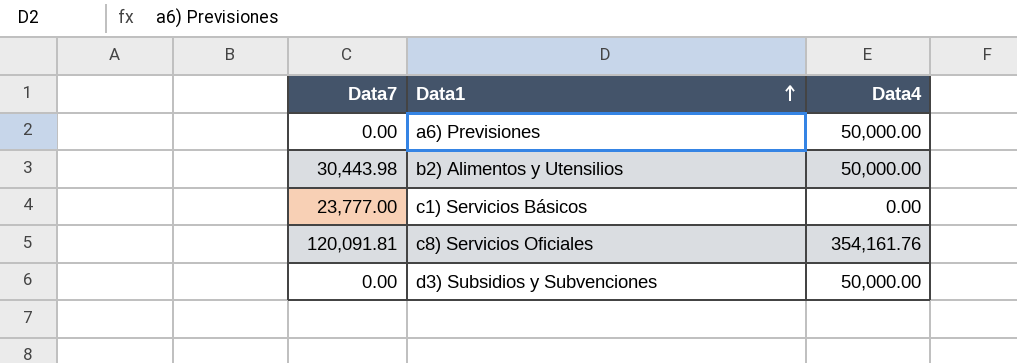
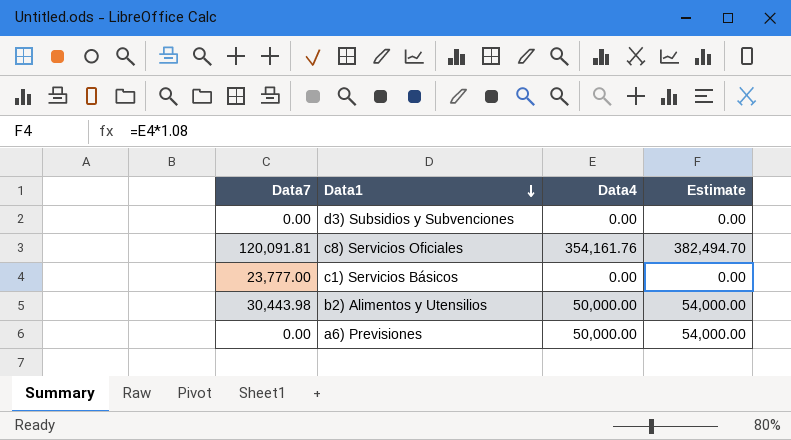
row order: Data1 ascending -> Data1 descending
column Estimate | formula: none -> [Data4] * 1.08
d3) Subsidios y Subvenciones | Data4: 50,000.00 -> 0.00

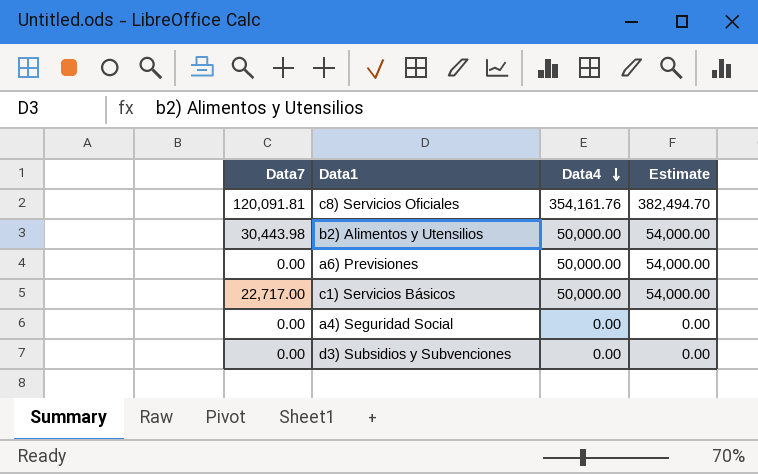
row order: Data1 descending -> Data4 descending
c1) Servicios Básicos | Data7: 23,777.00 -> 22,717.00
c1) Servicios Básicos | Data4: 0.00 -> 50,000.00
c1) Servicios Básicos | Estimate: 0.00 -> 54,000.00
row a4) Seguridad Social: none -> 0.00 | 0.00 | 0.00

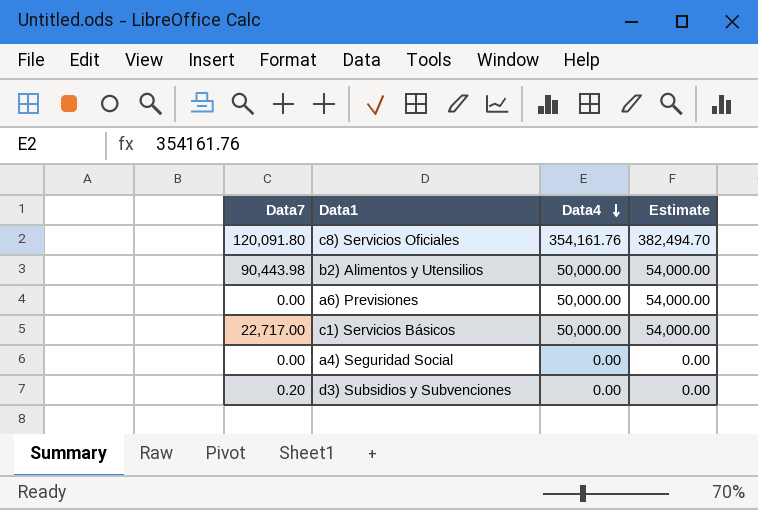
c8) Servicios Oficiales | Data7: 120,091.81 -> 120,091.80
b2) Alimentos y Utensilios | Data7: 30,443.98 -> 90,443.98
d3) Subsidios y Subvenciones | Data7: 0.00 -> 0.20

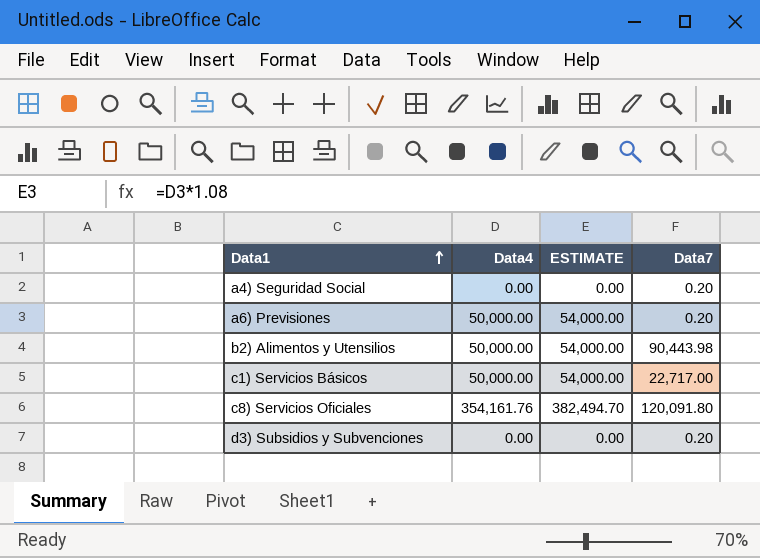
row order: Data4 descending -> Data1 ascending
column name: Estimate -> ESTIMATE
column Data7 | position: 1 -> 4
a4) Seguridad Social | Data7: 0.00 -> 0.20
a6) Previsiones | Data7: 0.00 -> 0.20

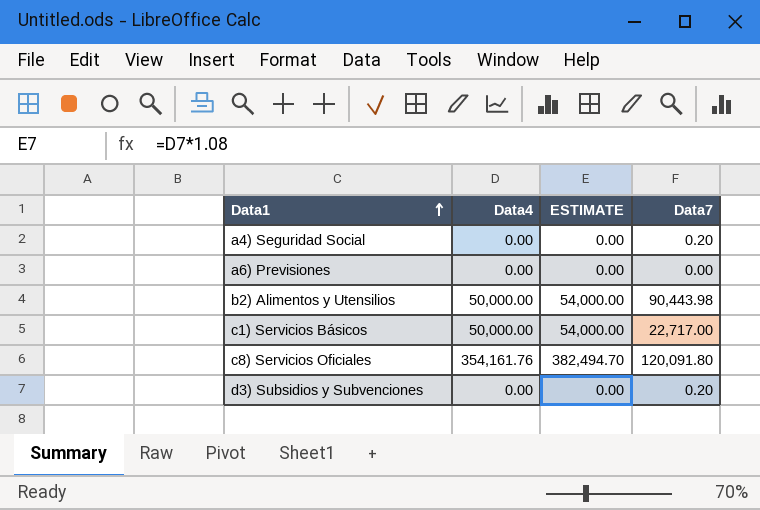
a6) Previsiones | Data4: 50,000.00 -> 0.00
a6) Previsiones | ESTIMATE: 54,000.00 -> 0.00
a6) Previsiones | Data7: 0.20 -> 0.00

